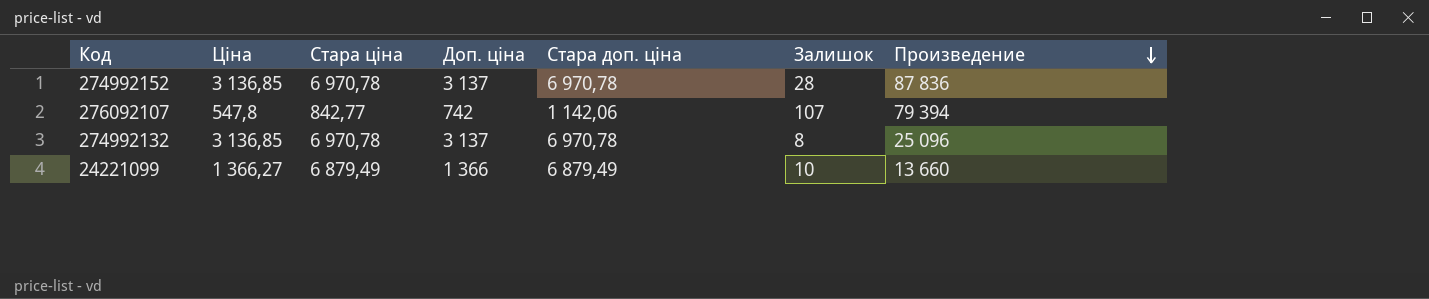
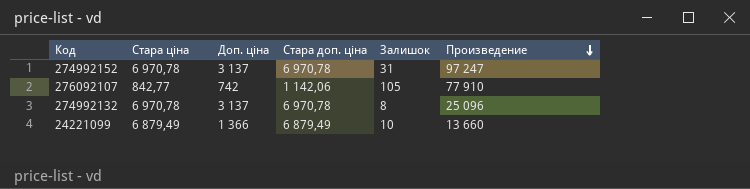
column Ціна | position: 2 -> none
274992152 | Залишок: 28 -> 31
274992152 | Произведение: 87 836 -> 97 247
276092107 | Залишок: 107 -> 105
276092107 | Произведение: 79 394 -> 77 910

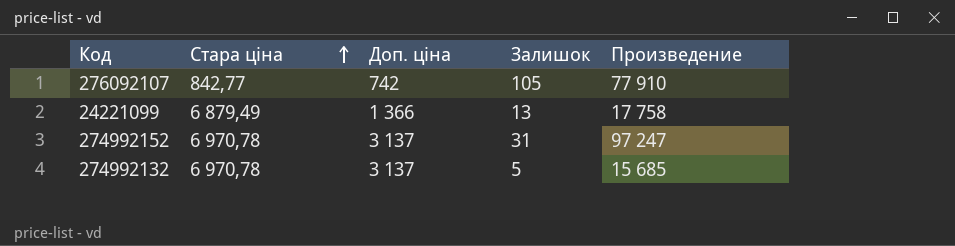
row order: Произведение descending -> Стара ціна ascending
column Стара доп. ціна | position: 4 -> none
24221099 | Залишок: 10 -> 13
24221099 | Произведение: 13 660 -> 17 758
274992132 | Залишок: 8 -> 5
274992132 | Произведение: 25 096 -> 15 685

